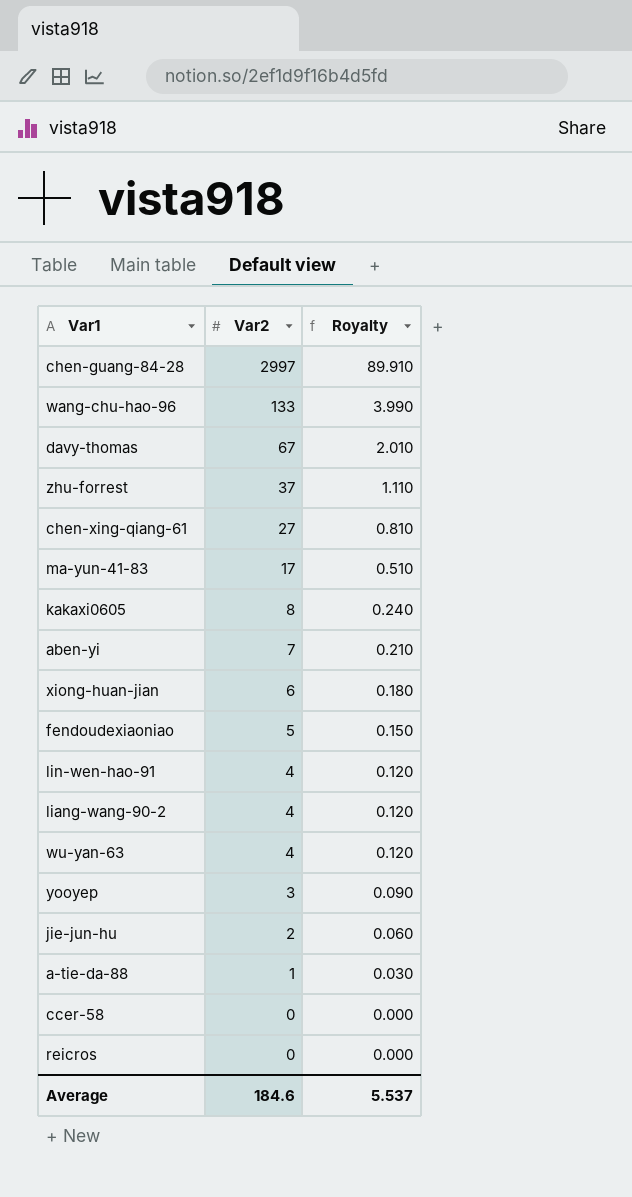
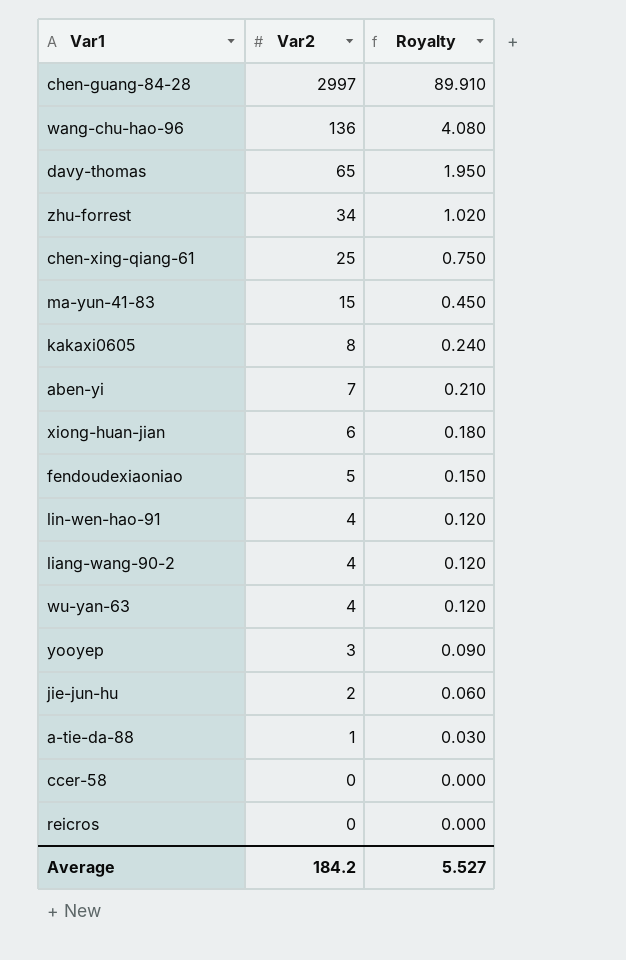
wang-chu-hao-96 | Var2: 133 -> 136
wang-chu-hao-96 | Royalty: 3.990 -> 4.080
davy-thomas | Var2: 67 -> 65
davy-thomas | Royalty: 2.010 -> 1.950
zhu-forrest | Var2: 37 -> 34
zhu-forrest | Royalty: 1.110 -> 1.020
chen-xing-qiang-61 | Var2: 27 -> 25
chen-xing-qiang-61 | Royalty: 0.810 -> 0.750
ma-yun-41-83 | Var2: 17 -> 15
ma-yun-41-83 | Royalty: 0.510 -> 0.450
Average | Var2: 184.6 -> 184.2
Average | Royalty: 5.537 -> 5.527

